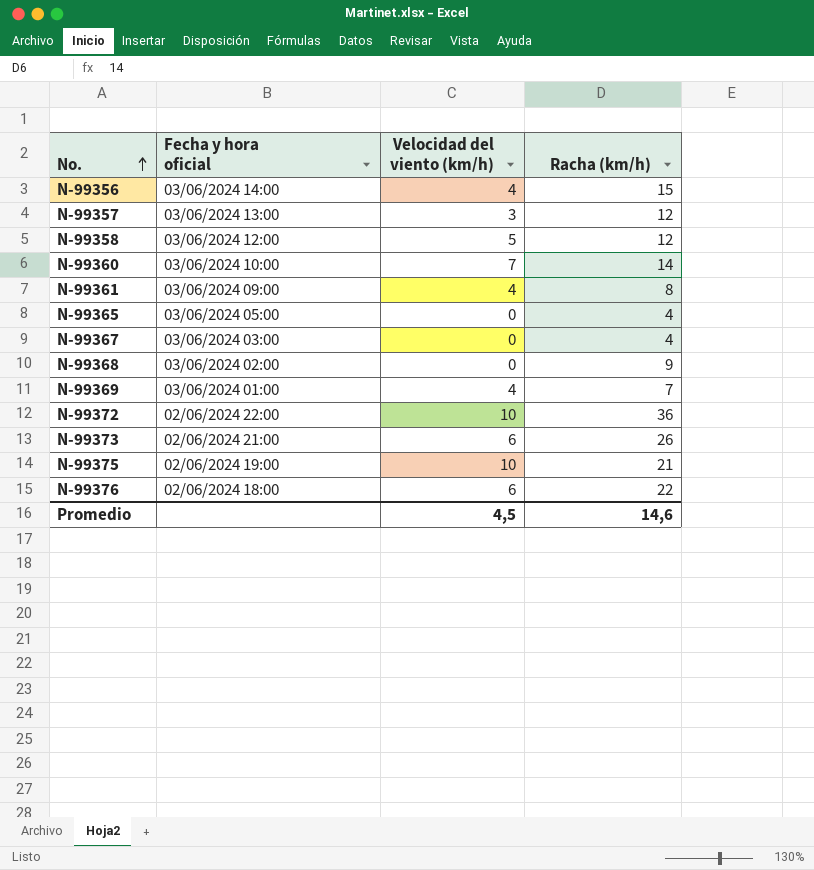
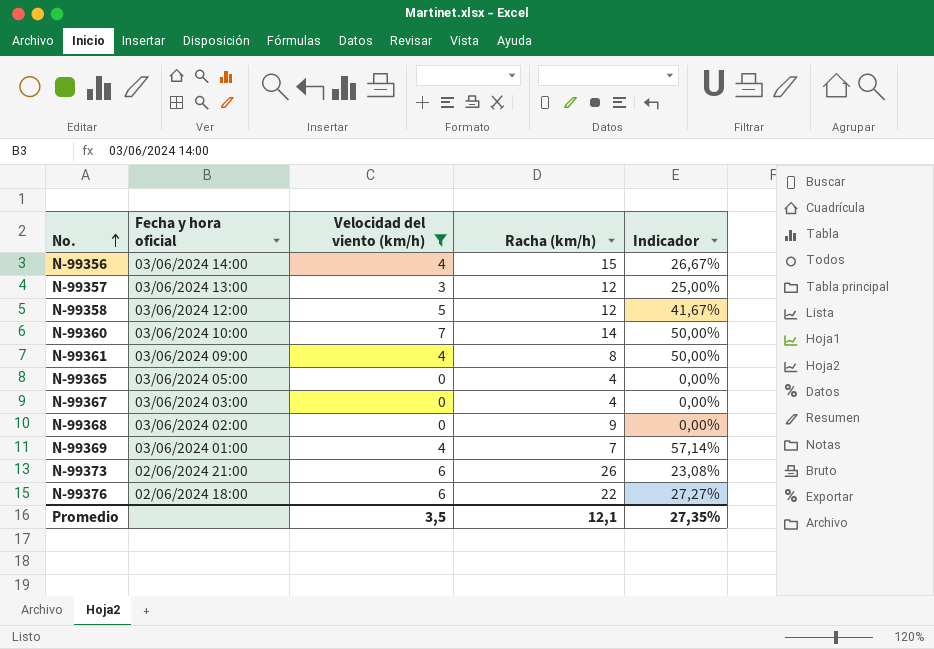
filter: none -> Velocidad del viento (km/h) != 10
column Indicador | formula: none -> [Velocidad del viento (km/h)] / [Racha (km/h)]
Promedio | Velocidad del viento (km/h): 4,5 -> 3,5
Promedio | Racha (km/h): 14,6 -> 12,1

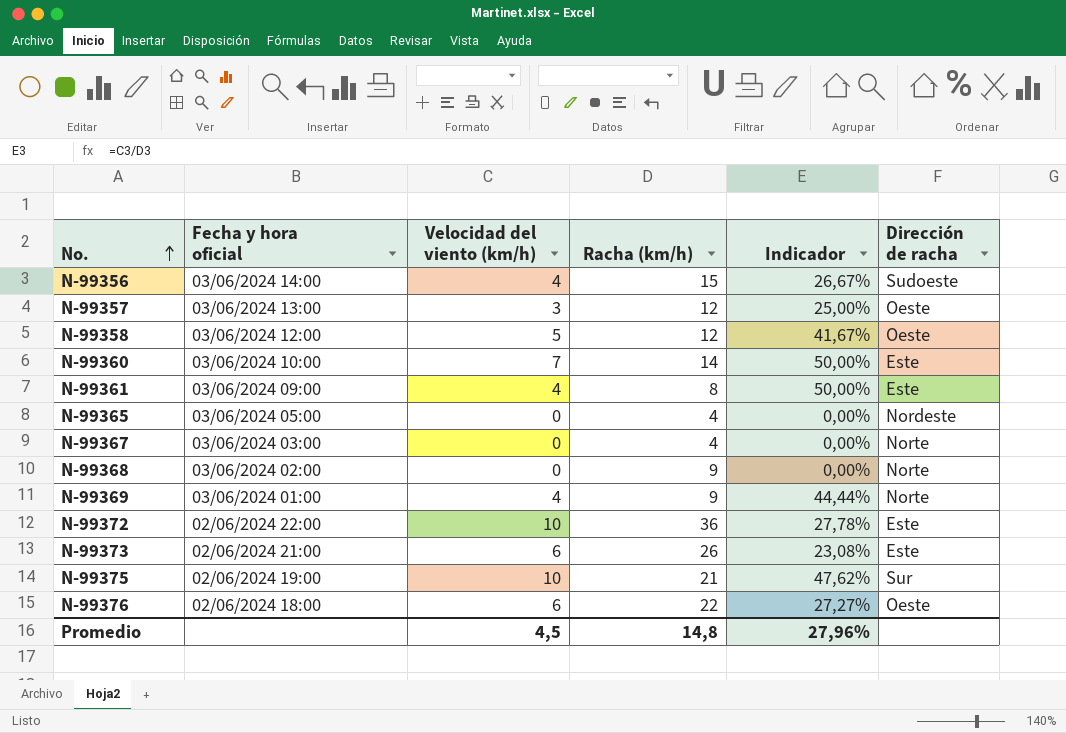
filter: Velocidad del viento (km/h) != 10 -> none
column Dirección de racha | position: none -> 6
N-99369 | Racha (km/h): 7 -> 9
N-99369 | Indicador: 57,14% -> 44,44%
Promedio | Velocidad del viento (km/h): 3,5 -> 4,5
Promedio | Racha (km/h): 12,1 -> 14,8
Promedio | Indicador: 27,35% -> 27,96%

